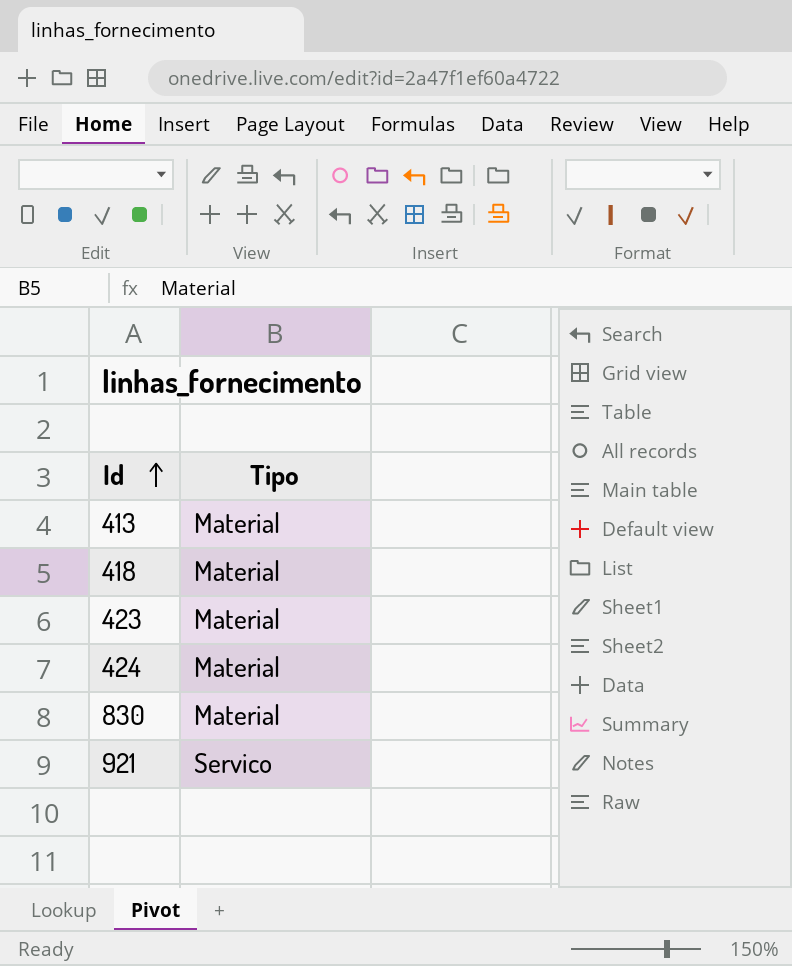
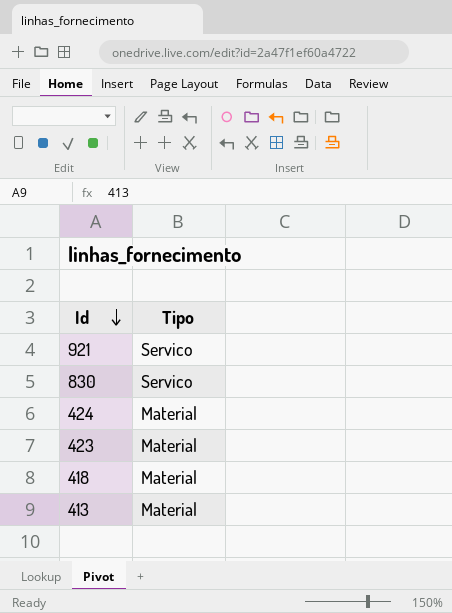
row order: Id ascending -> Id descending
830 | Tipo: Material -> Servico

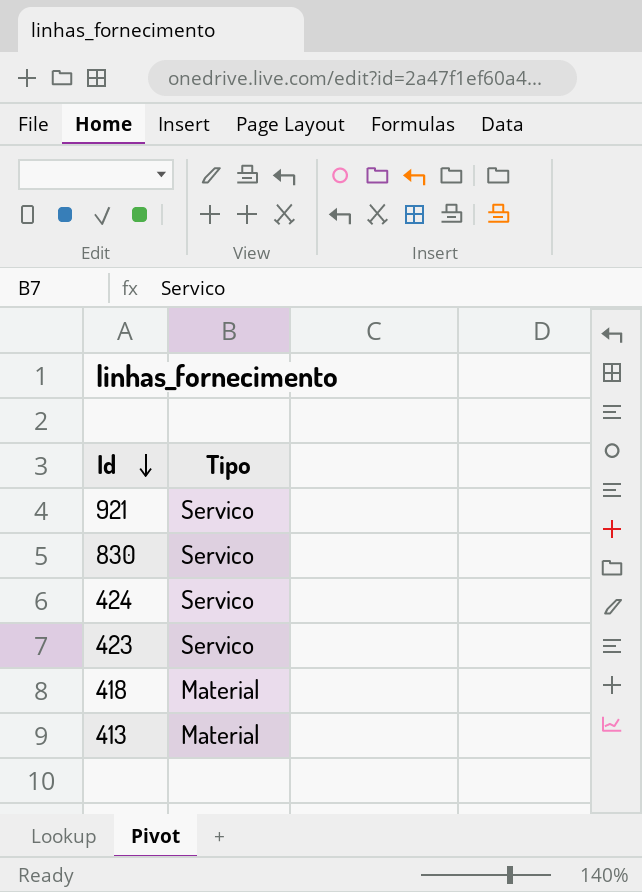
424 | Tipo: Material -> Servico
423 | Tipo: Material -> Servico

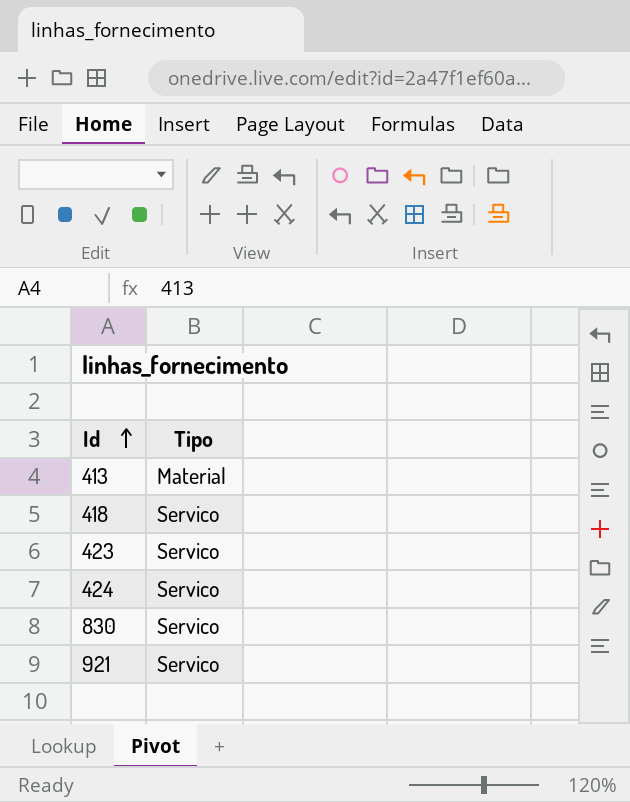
row order: Id descending -> Id ascending
418 | Tipo: Material -> Servico

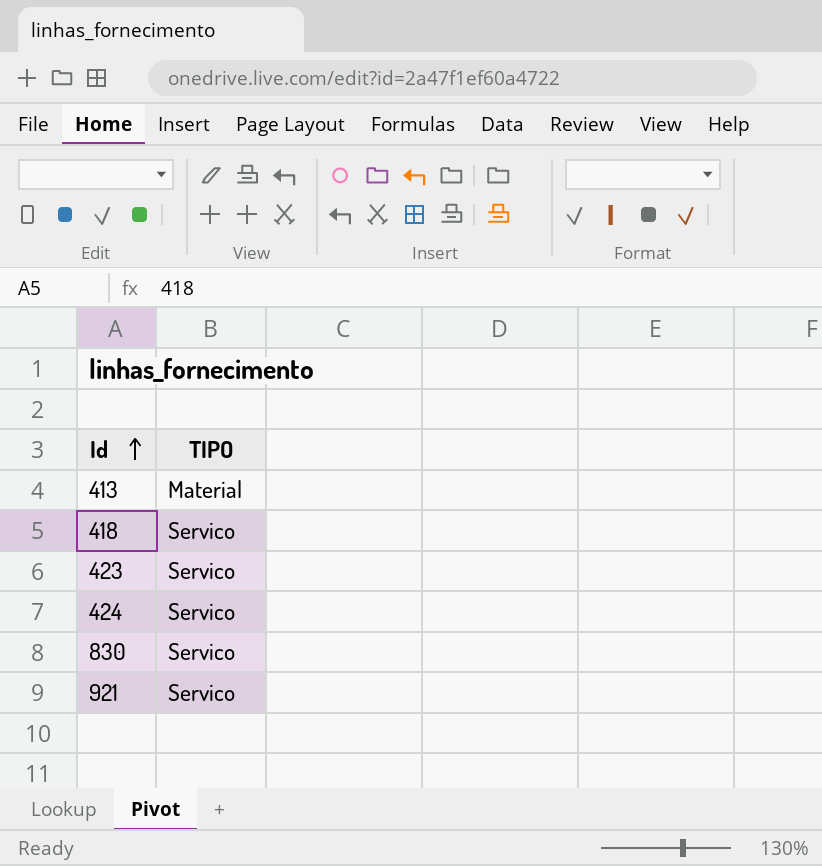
column name: Tipo -> TIPO

